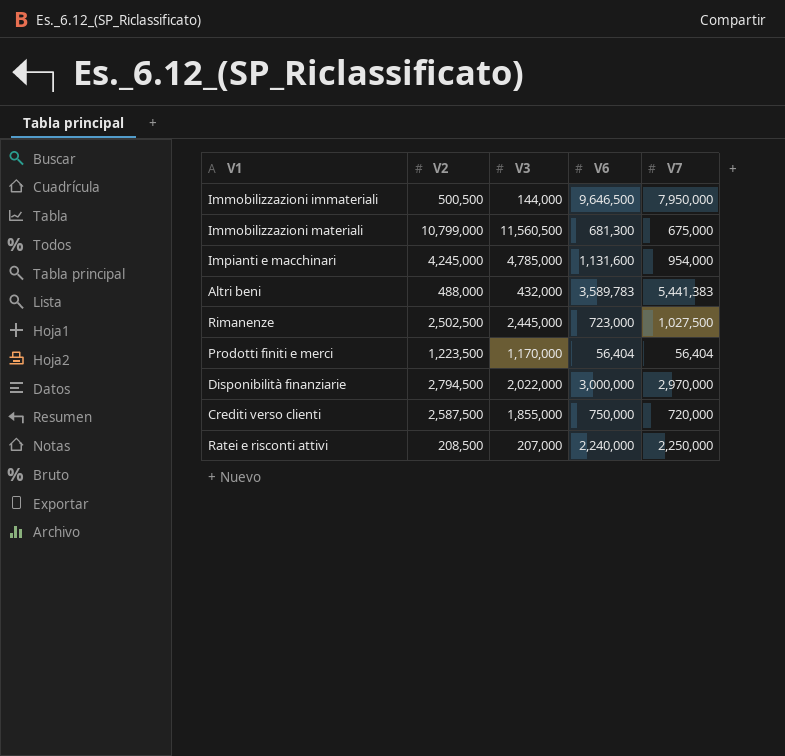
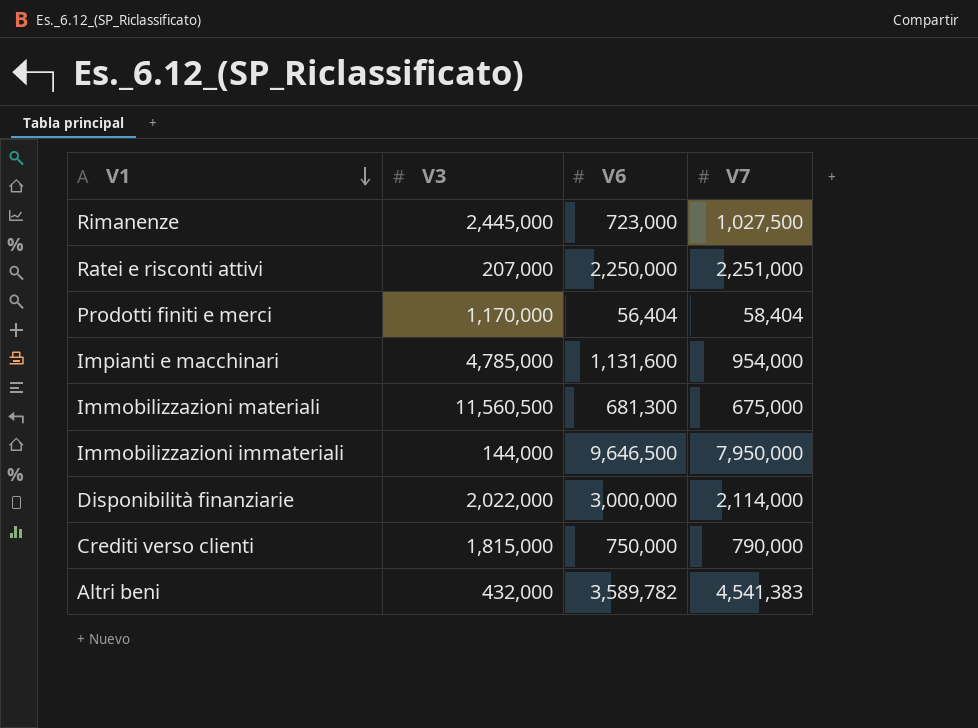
row order: none -> V1 descending
column V2 | position: 2 -> none
Ratei e risconti attivi | V6: 2,240,000 -> 2,250,000
Ratei e risconti attivi | V7: 2,250,000 -> 2,251,000
Prodotti finiti e merci | V7: 56,404 -> 58,404
Disponibilità finanziarie | V7: 2,970,000 -> 2,114,000
Crediti verso clienti | V3: 1,855,000 -> 1,815,000
Crediti verso clienti | V7: 720,000 -> 790,000
Altri beni | V6: 3,589,783 -> 3,589,782
Altri beni | V7: 5,441,383 -> 4,541,383

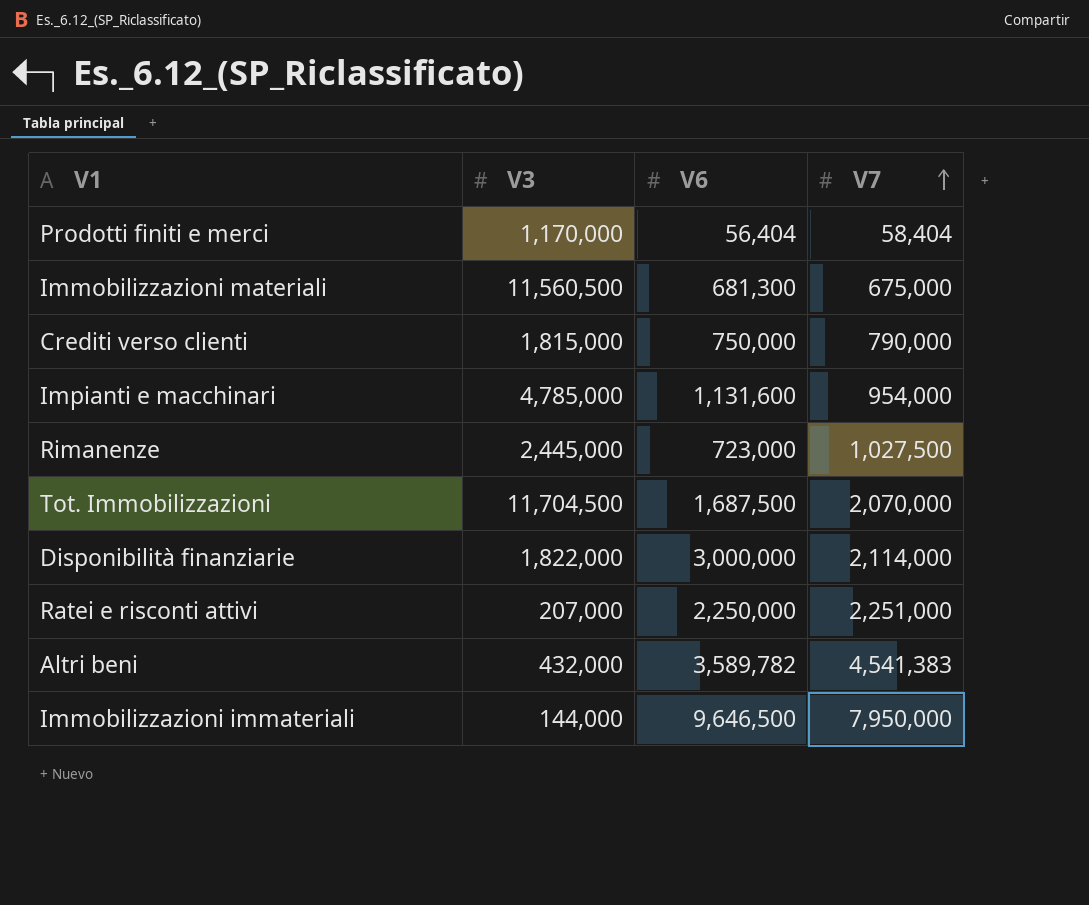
row order: V1 descending -> V7 ascending
row Tot. Immobilizzazioni: none -> 11,704,500 | 1,687,500 | 2,070,000
Disponibilità finanziarie | V3: 2,022,000 -> 1,822,000

